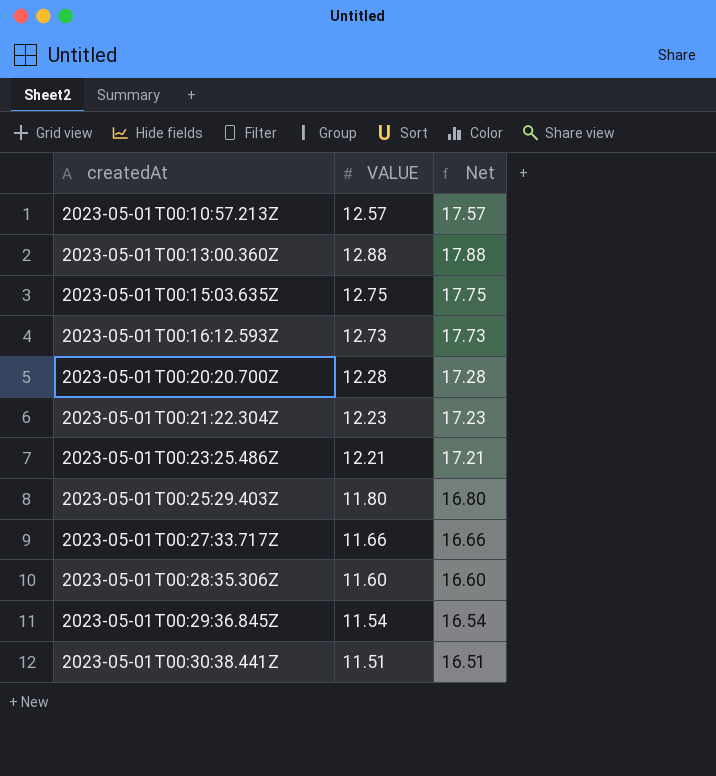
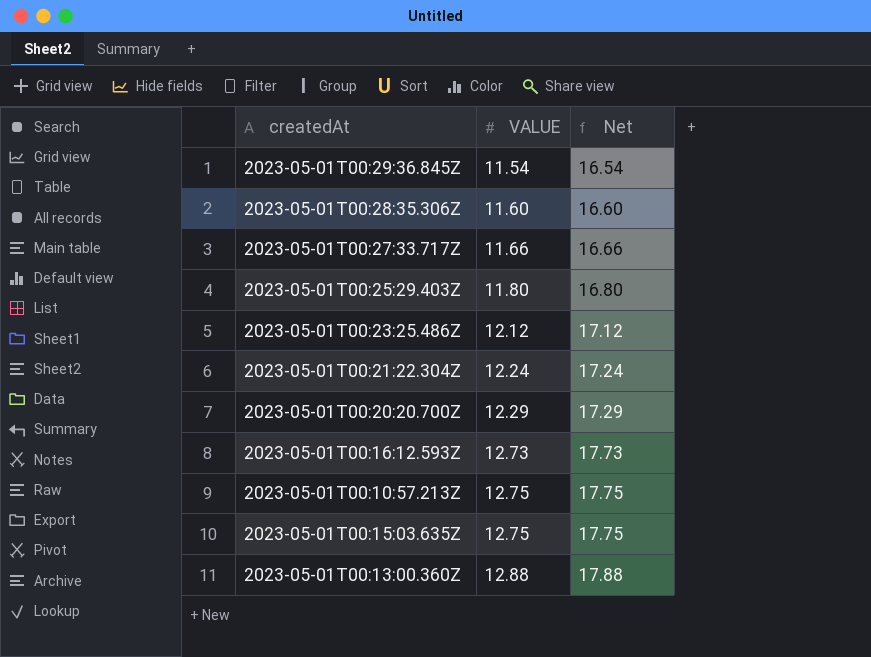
row order: createdAt ascending -> VALUE ascending
row 2023-05-01T00:30:38.441Z: 11.51 | 16.51 -> none
2023-05-01T00:23:25.486Z | VALUE: 12.21 -> 12.12
2023-05-01T00:23:25.486Z | Net: 17.21 -> 17.12
2023-05-01T00:21:22.304Z | VALUE: 12.23 -> 12.24
2023-05-01T00:21:22.304Z | Net: 17.23 -> 17.24
2023-05-01T00:20:20.700Z | VALUE: 12.28 -> 12.29
2023-05-01T00:20:20.700Z | Net: 17.28 -> 17.29
2023-05-01T00:10:57.213Z | VALUE: 12.57 -> 12.75
2023-05-01T00:10:57.213Z | Net: 17.57 -> 17.75

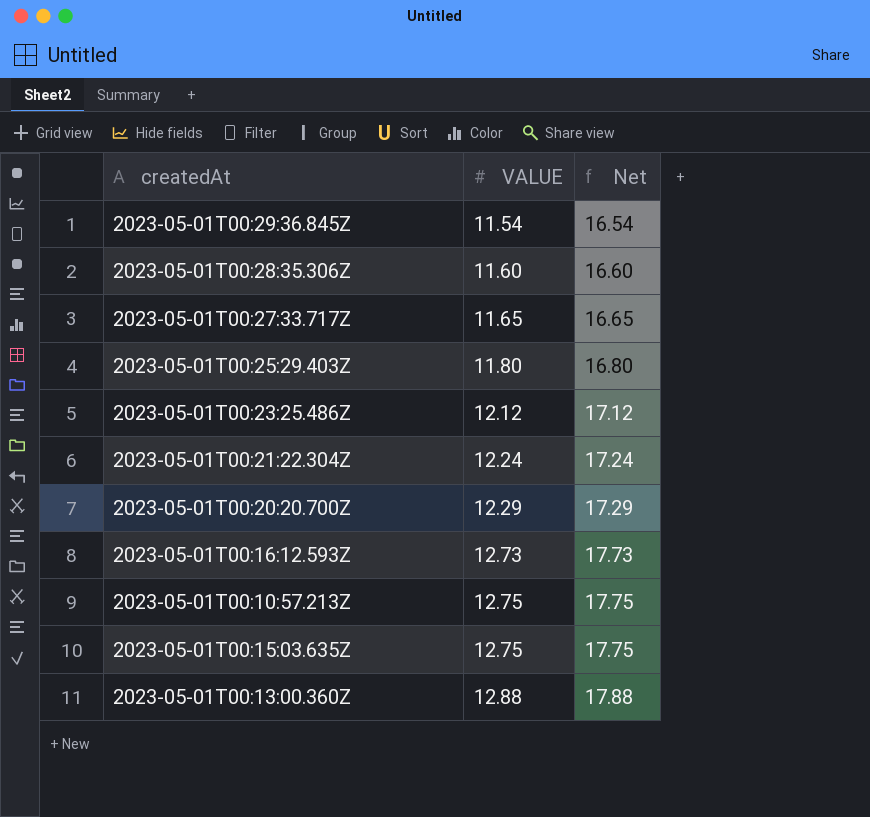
2023-05-01T00:27:33.717Z | VALUE: 11.66 -> 11.65
2023-05-01T00:27:33.717Z | Net: 16.66 -> 16.65

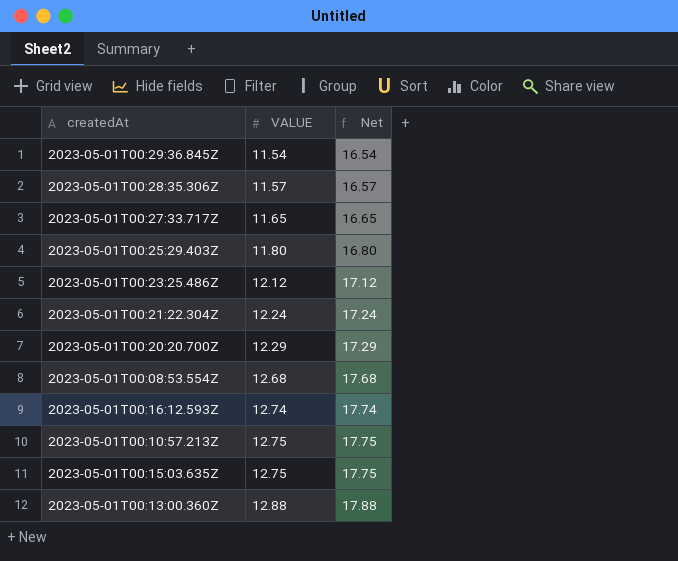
2023-05-01T00:28:35.306Z | VALUE: 11.60 -> 11.57
2023-05-01T00:28:35.306Z | Net: 16.60 -> 16.57
row 2023-05-01T00:08:53.554Z: none -> 12.68 | 17.68
2023-05-01T00:16:12.593Z | VALUE: 12.73 -> 12.74
2023-05-01T00:16:12.593Z | Net: 17.73 -> 17.74

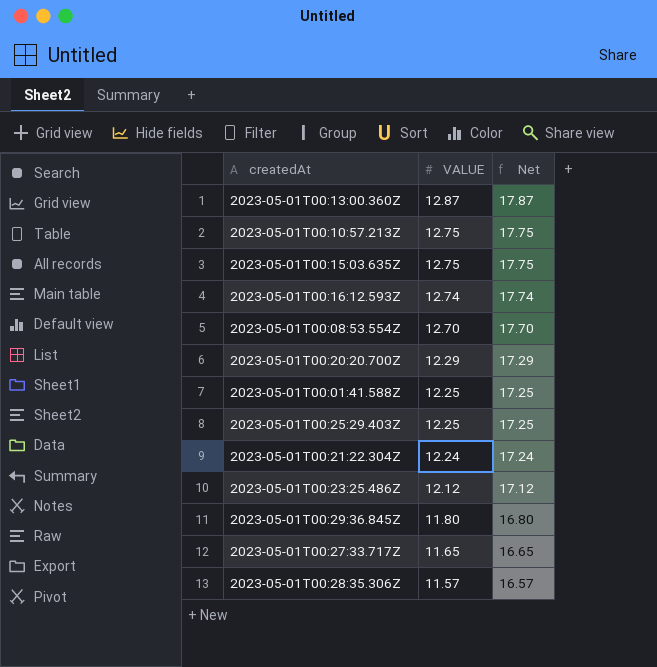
row order: VALUE ascending -> VALUE descending
2023-05-01T00:13:00.360Z | VALUE: 12.88 -> 12.87
2023-05-01T00:13:00.360Z | Net: 17.88 -> 17.87
2023-05-01T00:08:53.554Z | VALUE: 12.68 -> 12.70
2023-05-01T00:08:53.554Z | Net: 17.68 -> 17.70
row 2023-05-01T00:01:41.588Z: none -> 12.25 | 17.25
2023-05-01T00:25:29.403Z | VALUE: 11.80 -> 12.25
2023-05-01T00:25:29.403Z | Net: 16.80 -> 17.25
2023-05-01T00:29:36.845Z | VALUE: 11.54 -> 11.80
2023-05-01T00:29:36.845Z | Net: 16.54 -> 16.80

